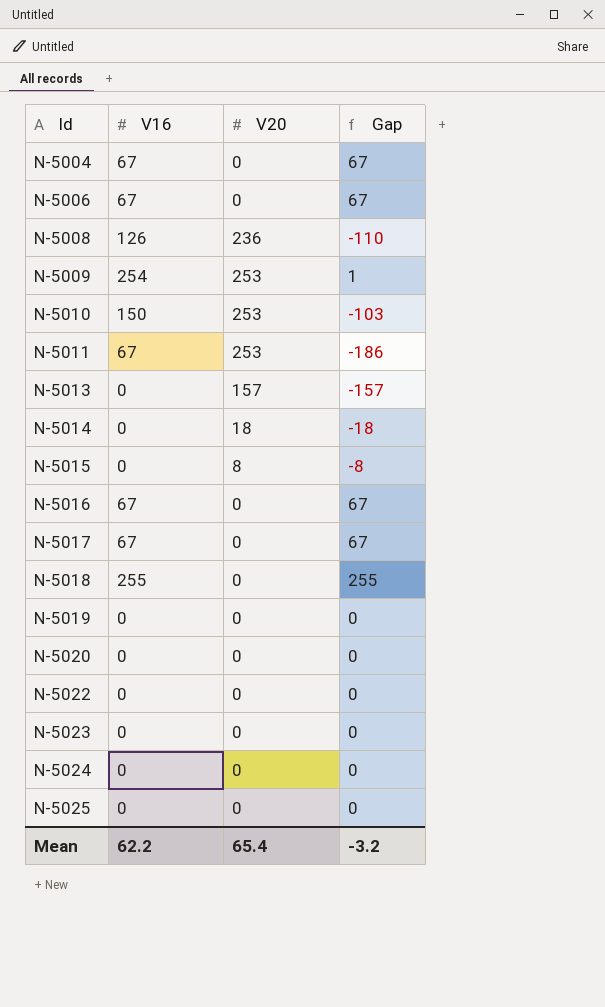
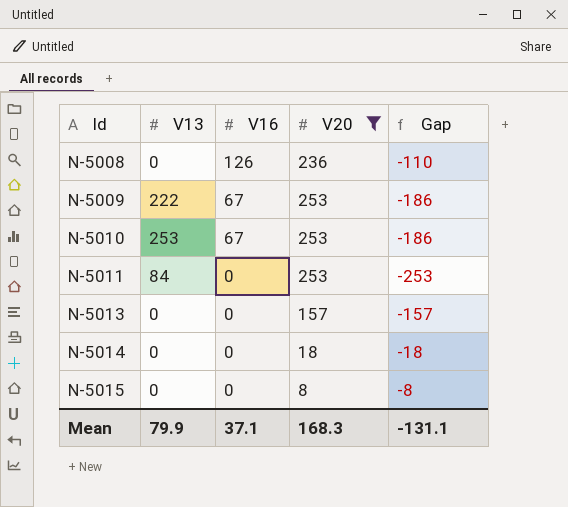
filter: none -> V20 != 0
column V13 | position: none -> 2
N-5009 | V16: 254 -> 67
N-5009 | Gap: 1 -> -186
N-5010 | V16: 150 -> 67
N-5010 | Gap: -103 -> -186
N-5011 | V16: 67 -> 0
N-5011 | Gap: -186 -> -253
Mean | V16: 62.2 -> 37.1
Mean | V20: 65.4 -> 168.3
Mean | Gap: -3.2 -> -131.1

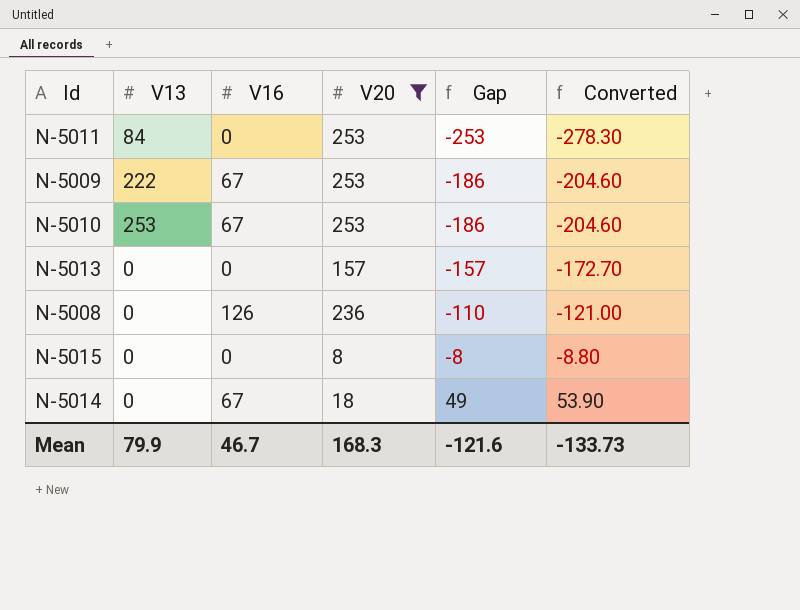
row order: Id ascending -> Gap ascending
column Converted | formula: none -> [Gap] * 1.1
N-5014 | V16: 0 -> 67
N-5014 | Gap: -18 -> 49
Mean | V16: 37.1 -> 46.7
Mean | Gap: -131.1 -> -121.6

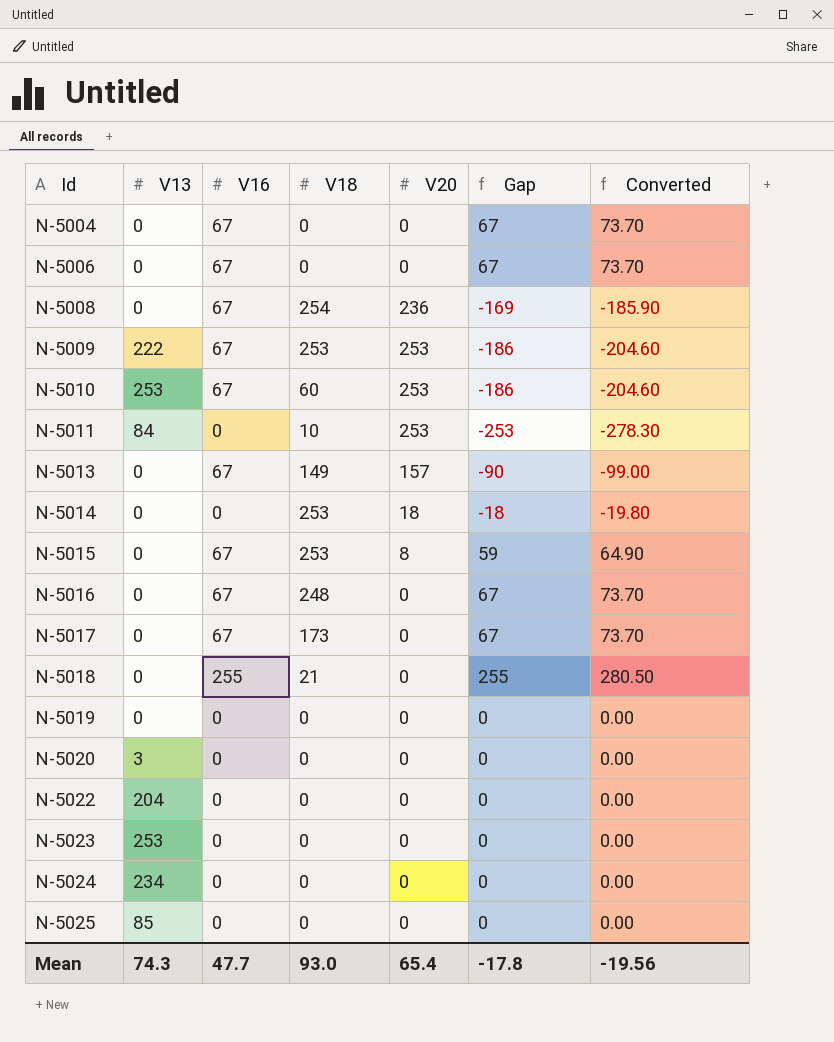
filter: V20 != 0 -> none
row order: Gap ascending -> Id ascending
column V18 | position: none -> 4
N-5008 | V16: 126 -> 67
N-5008 | Gap: -110 -> -169
N-5008 | Converted: -121.00 -> -185.90
N-5013 | V16: 0 -> 67
N-5013 | Gap: -157 -> -90
N-5013 | Converted: -172.70 -> -99.00
N-5014 | V16: 67 -> 0
N-5014 | Gap: 49 -> -18
N-5014 | Converted: 53.90 -> -19.80
N-5015 | V16: 0 -> 67
N-5015 | Gap: -8 -> 59
N-5015 | Converted: -8.80 -> 64.90
Mean | V13: 79.9 -> 74.3
Mean | V16: 46.7 -> 47.7
Mean | V20: 168.3 -> 65.4
Mean | Gap: -121.6 -> -17.8
Mean | Converted: -133.73 -> -19.56

